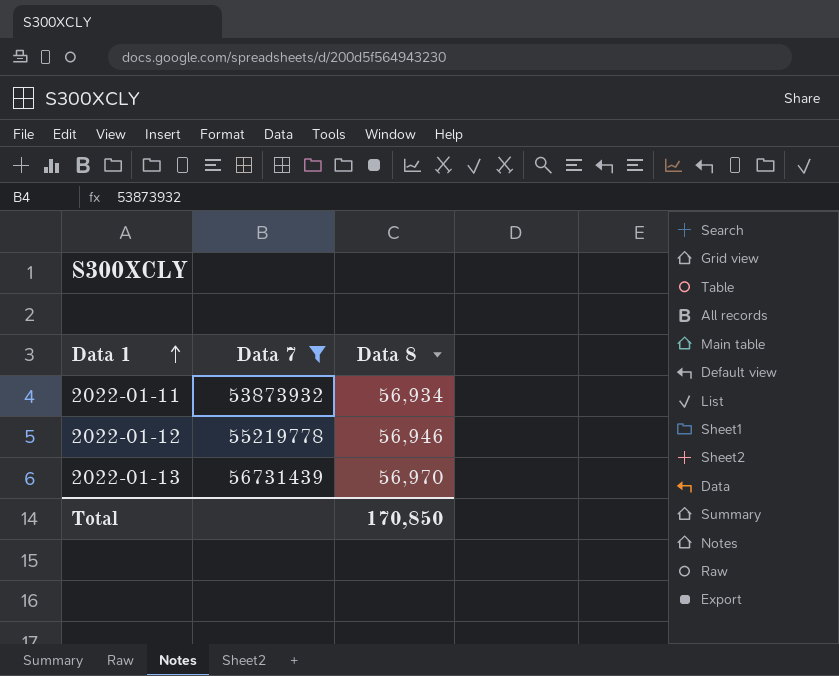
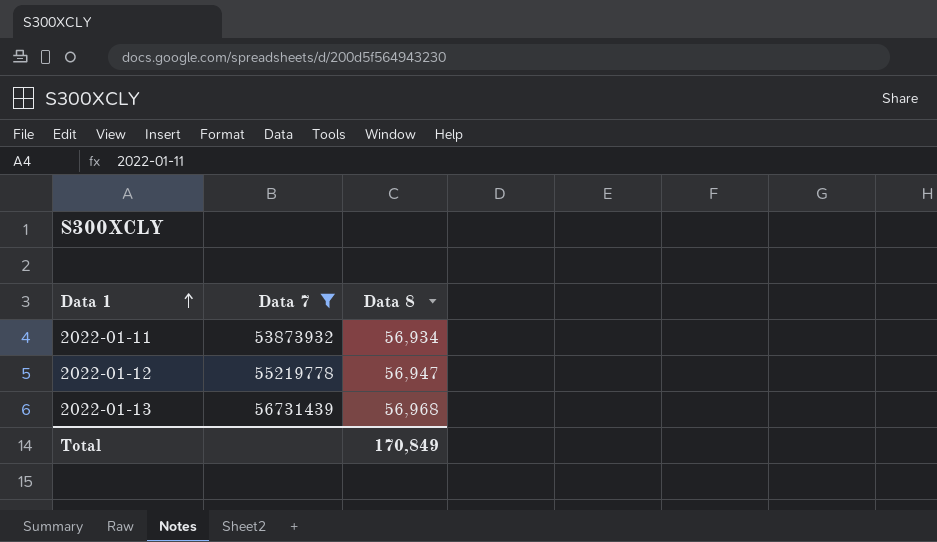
2022-01-12 | Data 8: 56,946 -> 56,947
2022-01-13 | Data 8: 56,970 -> 56,968
Total | Data 8: 170,850 -> 170,849

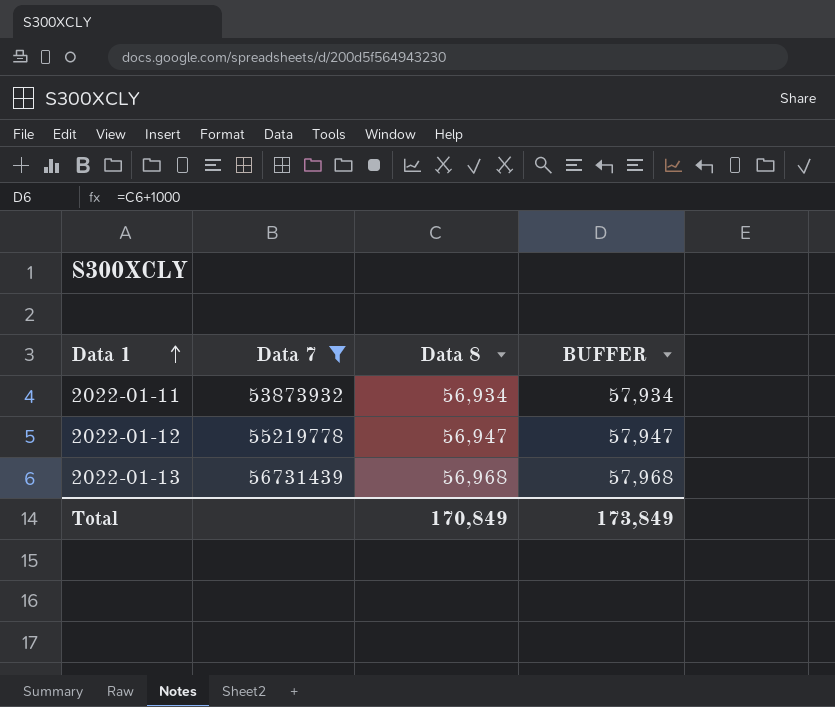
column BUFFER | formula: none -> [Data 8] + 1000

